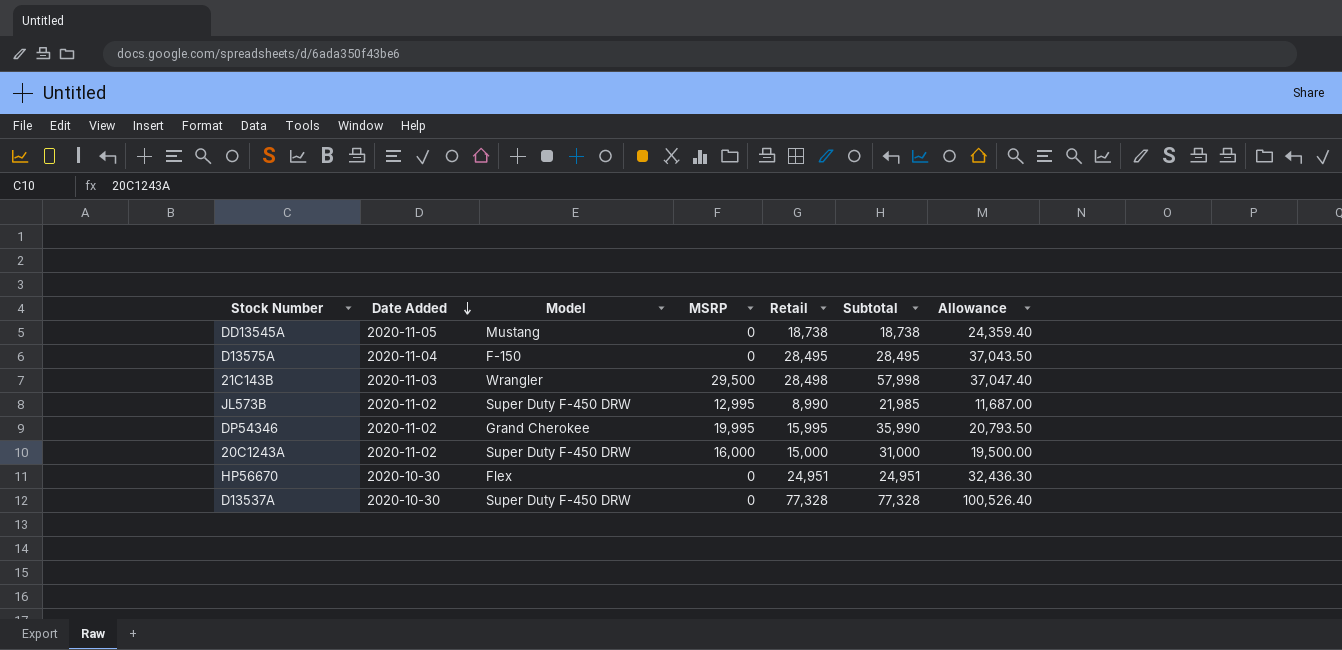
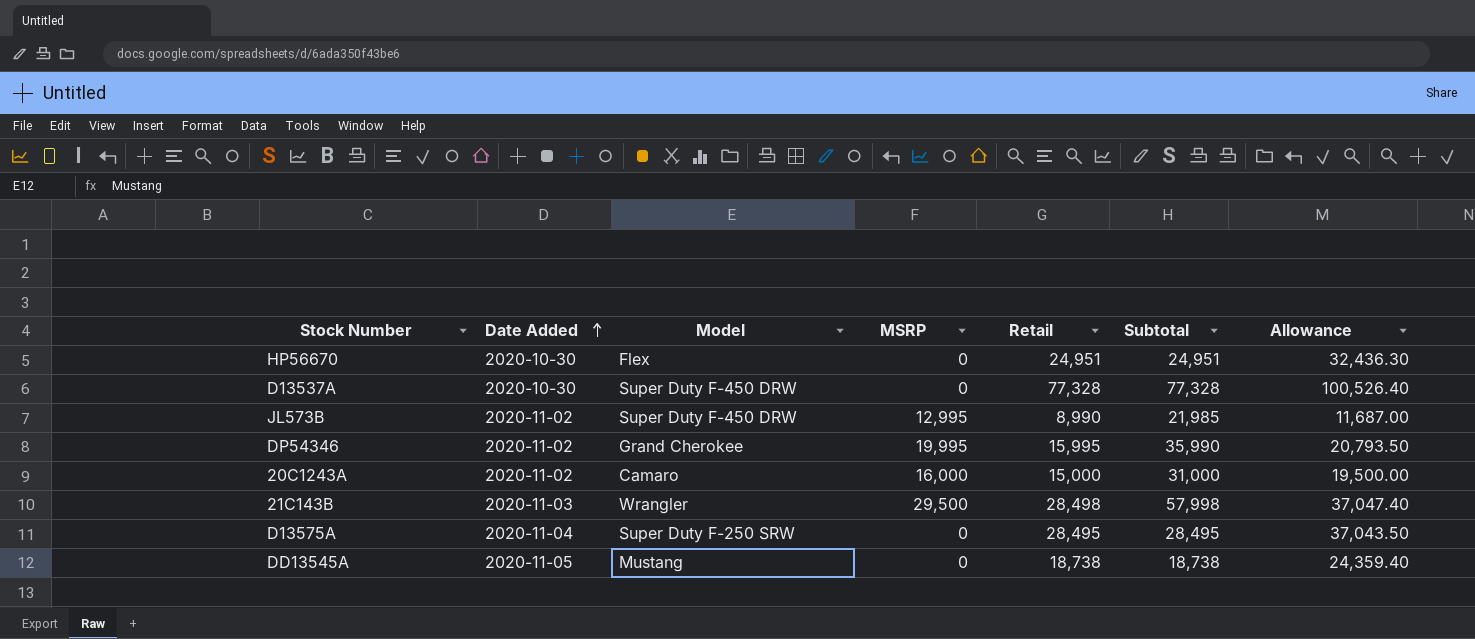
row order: Date Added descending -> Date Added ascending
20C1243A | Model: Super Duty F-450 DRW -> Camaro
D13575A | Model: F-150 -> Super Duty F-250 SRW

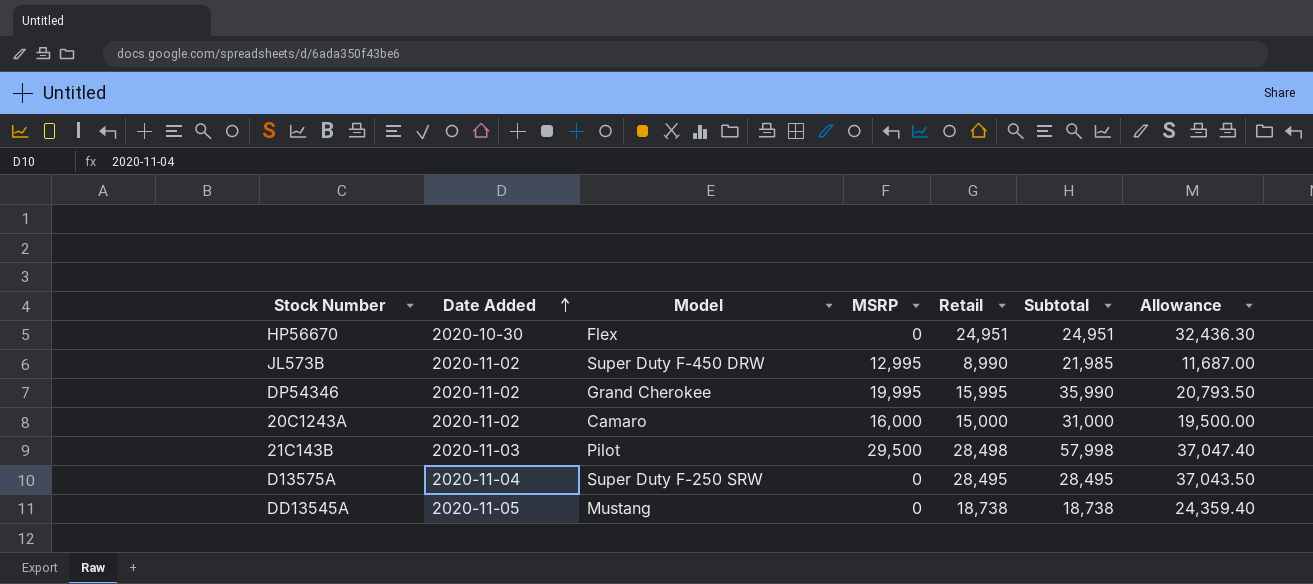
row D13537A: 2020-10-30 | Super Duty F-450 DRW | 0 | 77,328 | 77,328 | 100,526.40 -> none
21C143B | Model: Wrangler -> Pilot

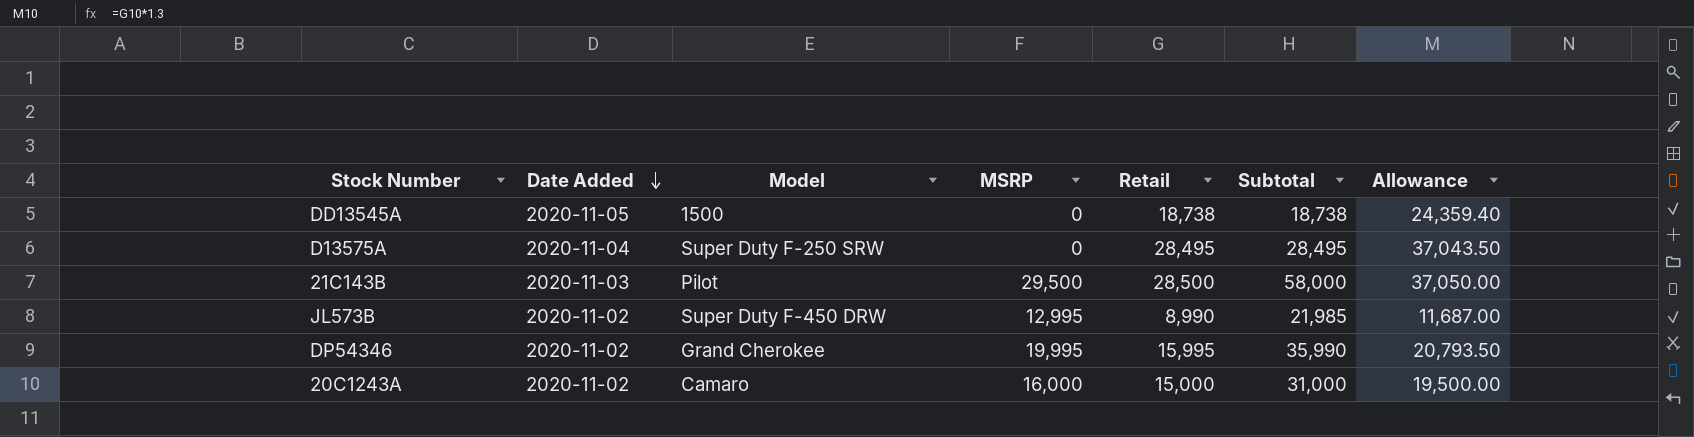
row order: Date Added ascending -> Date Added descending
row HP56670: 2020-10-30 | Flex | 0 | 24,951 | 24,951 | 32,436.30 -> none
DD13545A | Model: Mustang -> 1500
21C143B | Retail: 28,498 -> 28,500
21C143B | Subtotal: 57,998 -> 58,000
21C143B | Allowance: 37,047.40 -> 37,050.00

